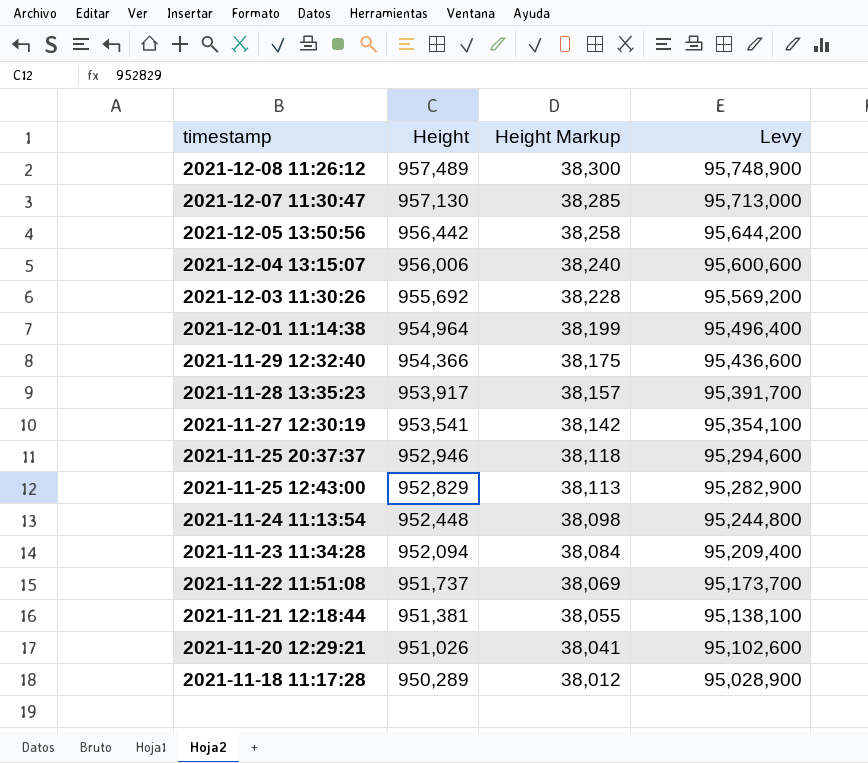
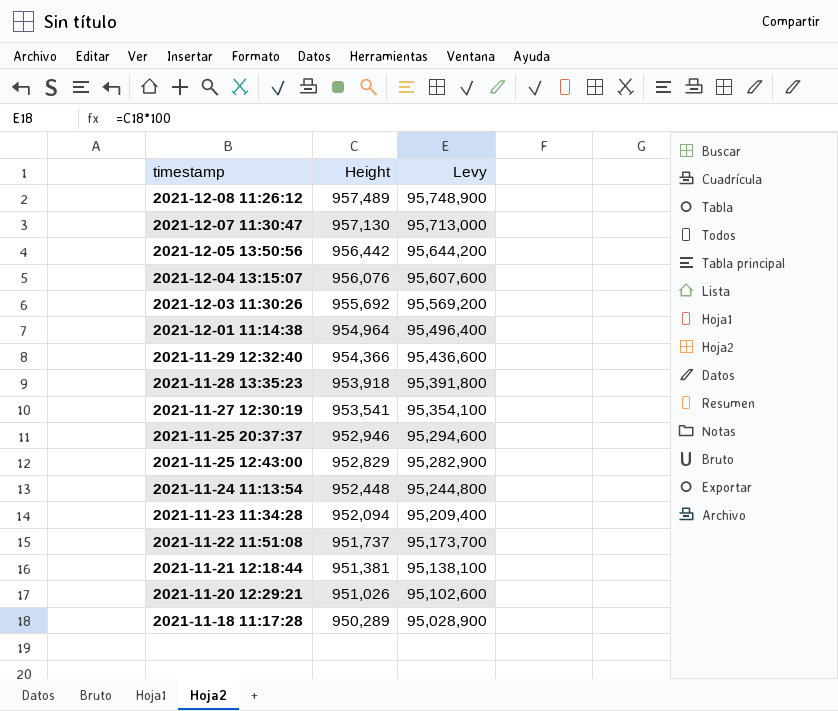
column Height Markup | formula: [Height] * 0.04 -> none
2021-12-04 13:15:07 | Height: 956,006 -> 956,076
2021-12-04 13:15:07 | Levy: 95,600,600 -> 95,607,600
2021-11-28 13:35:23 | Height: 953,917 -> 953,918
2021-11-28 13:35:23 | Levy: 95,391,700 -> 95,391,800

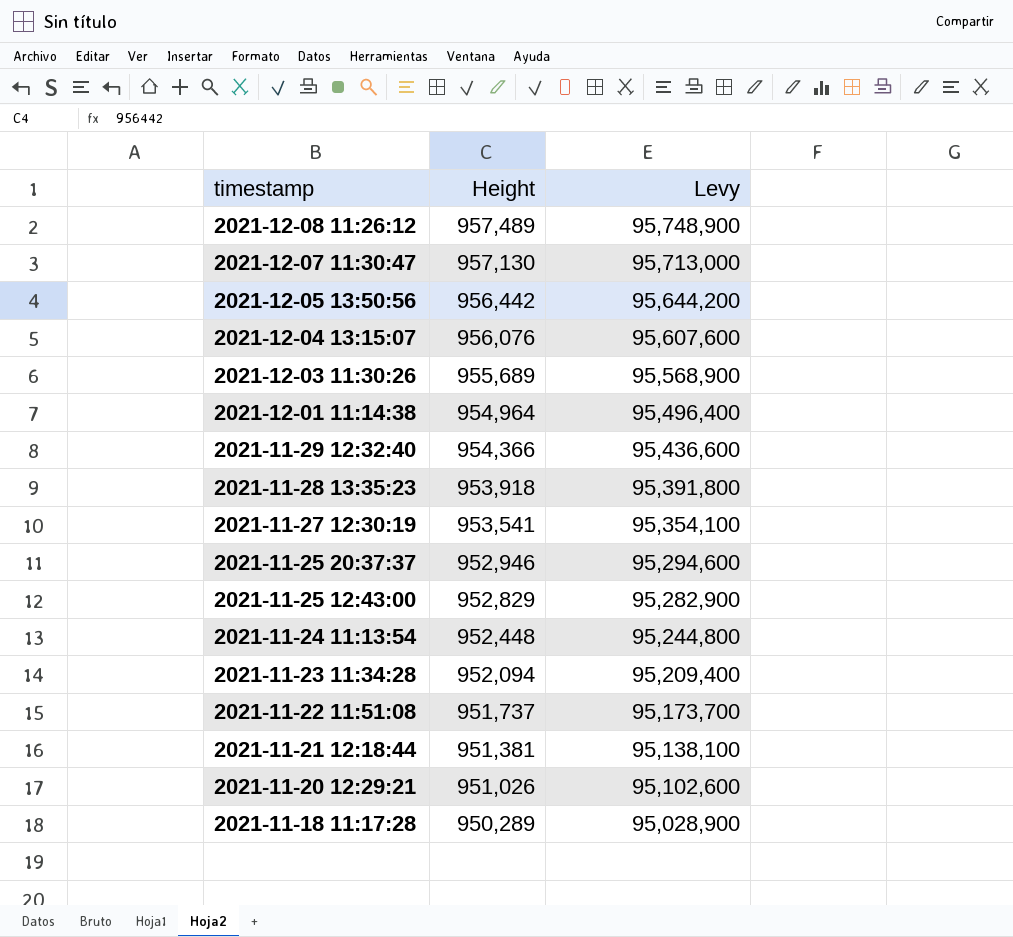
2021-12-03 11:30:26 | Height: 955,692 -> 955,689
2021-12-03 11:30:26 | Levy: 95,569,200 -> 95,568,900

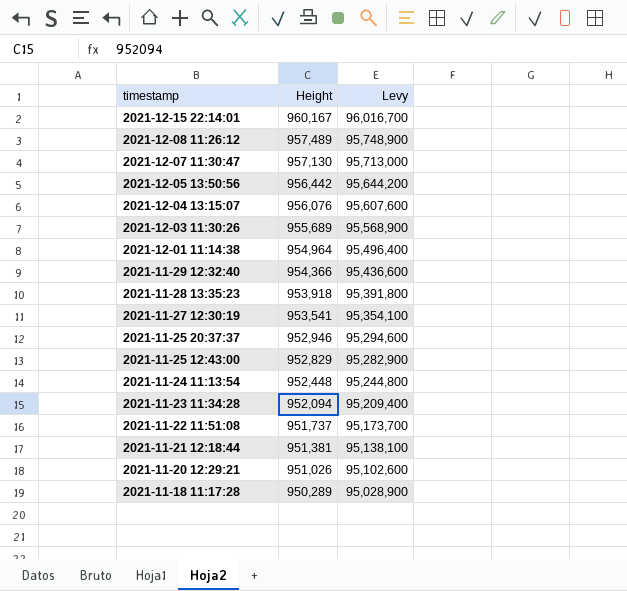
row 2021-12-15 22:14:01: none -> 960,167 | 96,016,700

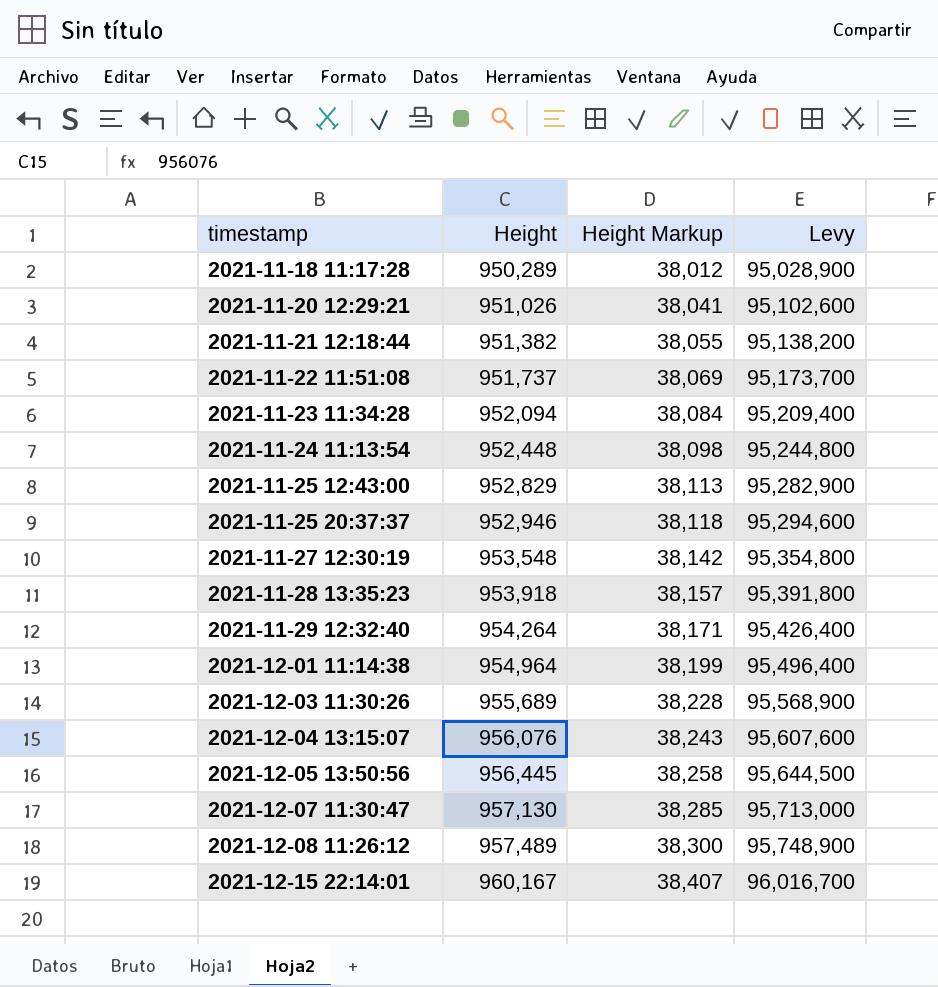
row order: timestamp descending -> timestamp ascending
column Height Markup | formula: none -> [Height] * 0.04
2021-11-21 12:18:44 | Height: 951,381 -> 951,382
2021-11-21 12:18:44 | Levy: 95,138,100 -> 95,138,200
2021-11-27 12:30:19 | Height: 953,541 -> 953,548
2021-11-27 12:30:19 | Levy: 95,354,100 -> 95,354,800
2021-11-29 12:32:40 | Height: 954,366 -> 954,264
2021-11-29 12:32:40 | Levy: 95,436,600 -> 95,426,400
2021-12-05 13:50:56 | Height: 956,442 -> 956,445
2021-12-05 13:50:56 | Levy: 95,644,200 -> 95,644,500

